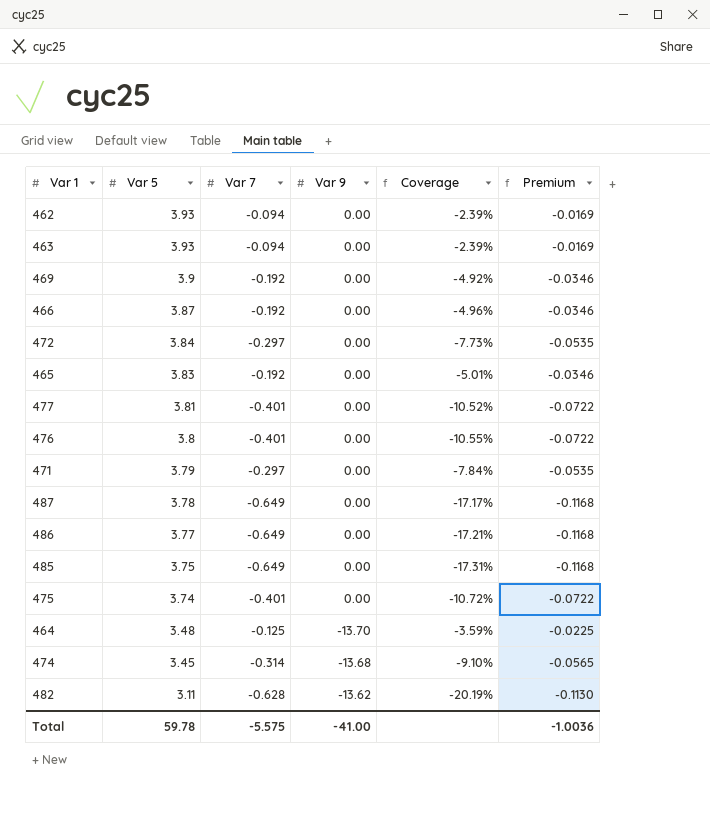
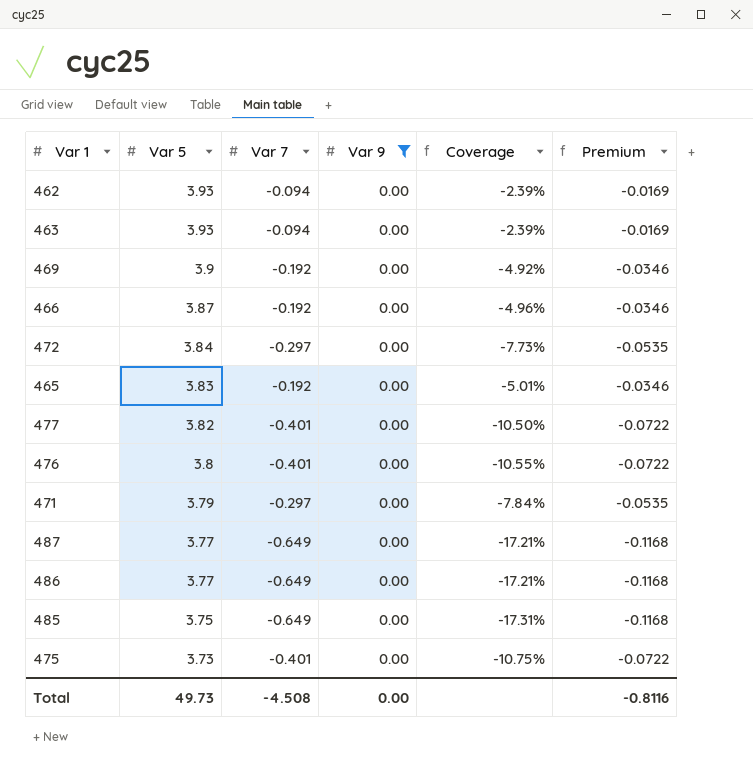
filter: none -> Var 9 = 0.00
477 | Var 5: 3.81 -> 3.82
477 | Coverage: -10.52% -> -10.50%
487 | Var 5: 3.78 -> 3.77
487 | Coverage: -17.17% -> -17.21%
475 | Var 5: 3.74 -> 3.73
475 | Coverage: -10.72% -> -10.75%
Total | Var 5: 59.78 -> 49.73
Total | Var 7: -5.575 -> -4.508
Total | Var 9: -41.00 -> 0.00
Total | Premium: -1.0036 -> -0.8116

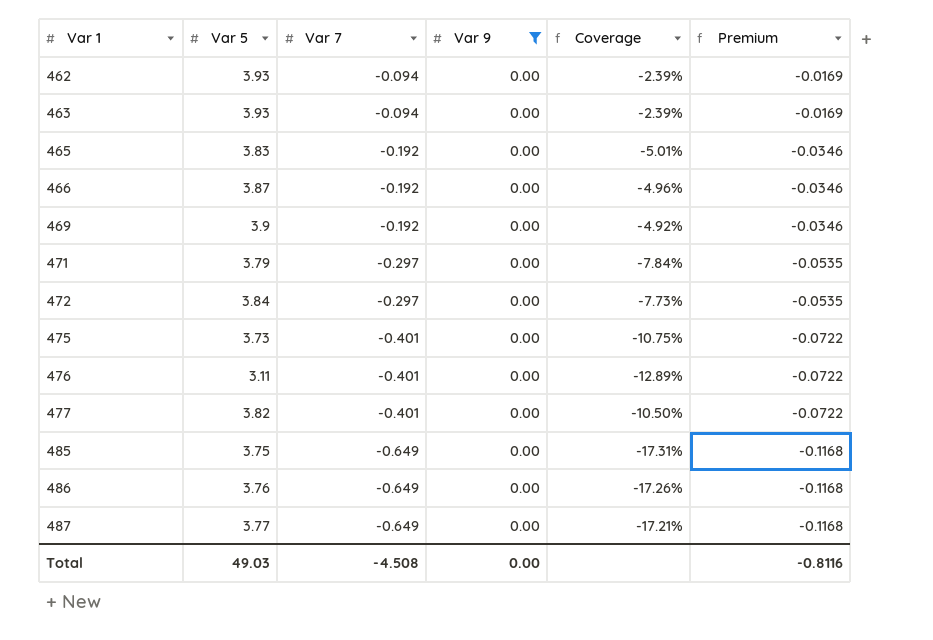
row order: Var 5 descending -> Var 1 ascending
476 | Var 5: 3.8 -> 3.11
476 | Coverage: -10.55% -> -12.89%
486 | Var 5: 3.77 -> 3.76
486 | Coverage: -17.21% -> -17.26%
Total | Var 5: 49.73 -> 49.03

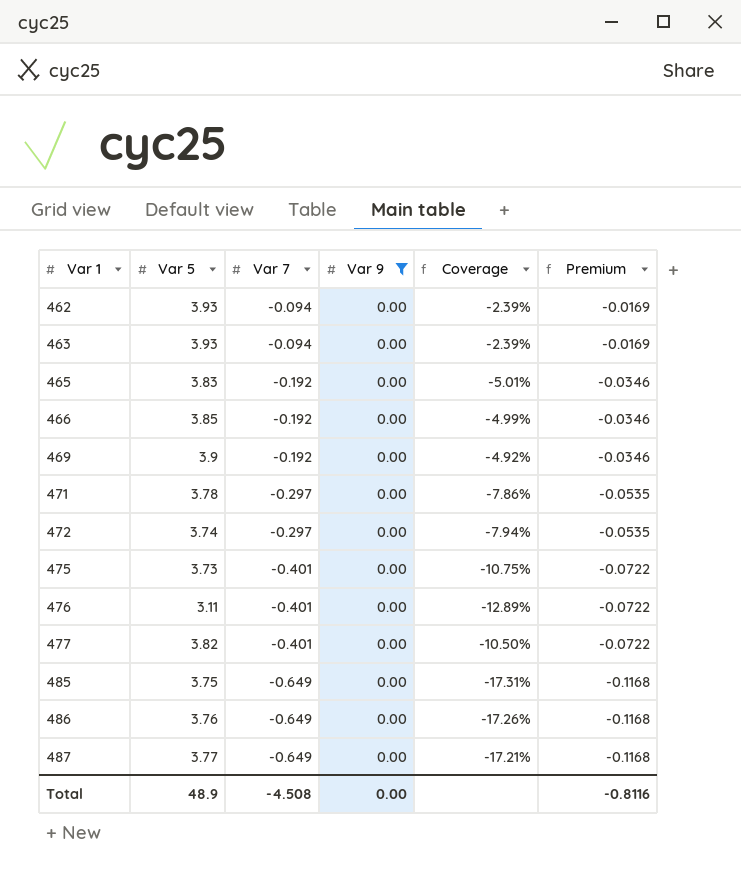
466 | Var 5: 3.87 -> 3.85
466 | Coverage: -4.96% -> -4.99%
471 | Var 5: 3.79 -> 3.78
471 | Coverage: -7.84% -> -7.86%
472 | Var 5: 3.84 -> 3.74
472 | Coverage: -7.73% -> -7.94%
Total | Var 5: 49.03 -> 48.9

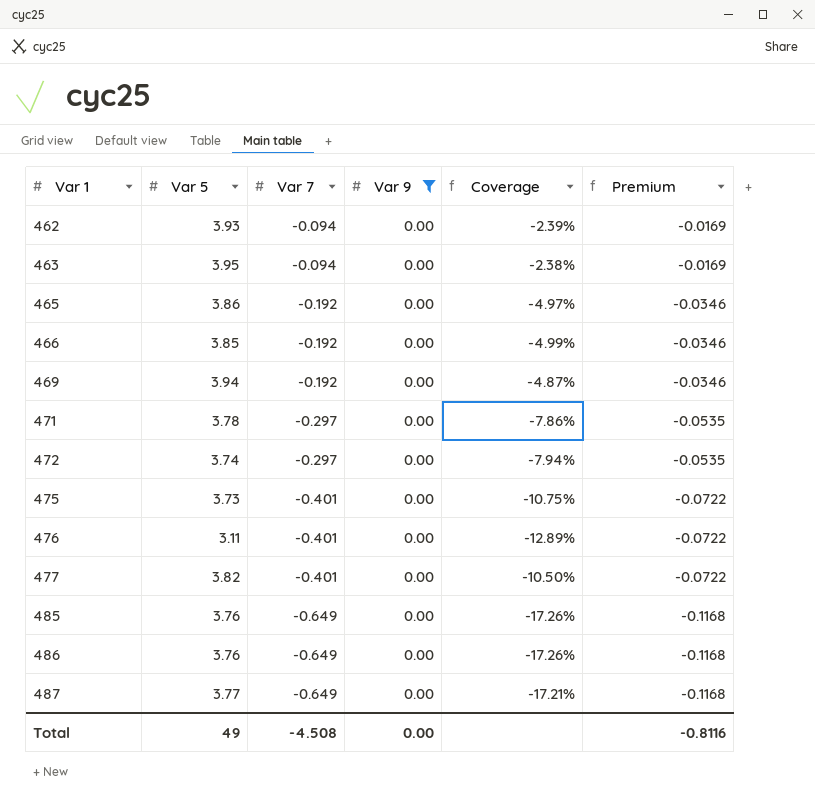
463 | Var 5: 3.93 -> 3.95
463 | Coverage: -2.39% -> -2.38%
465 | Var 5: 3.83 -> 3.86
465 | Coverage: -5.01% -> -4.97%
469 | Var 5: 3.9 -> 3.94
469 | Coverage: -4.92% -> -4.87%
485 | Var 5: 3.75 -> 3.76
485 | Coverage: -17.31% -> -17.26%
Total | Var 5: 48.9 -> 49

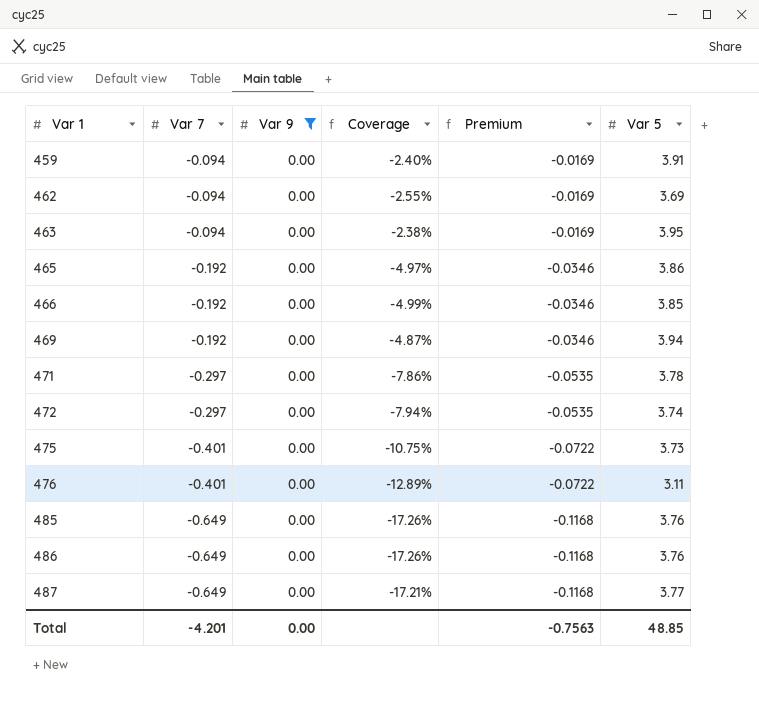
column Var 5 | position: 2 -> 6
row 477: 3.82 | -0.401 | 0.00 | -10.50% | -0.0722 -> none
row 459: none -> -0.094 | 0.00 | -2.40% | -0.0169 | 3.91
462 | Coverage: -2.39% -> -2.55%
462 | Var 5: 3.93 -> 3.69
Total | Var 7: -4.508 -> -4.201
Total | Premium: -0.8116 -> -0.7563
Total | Var 5: 49 -> 48.85

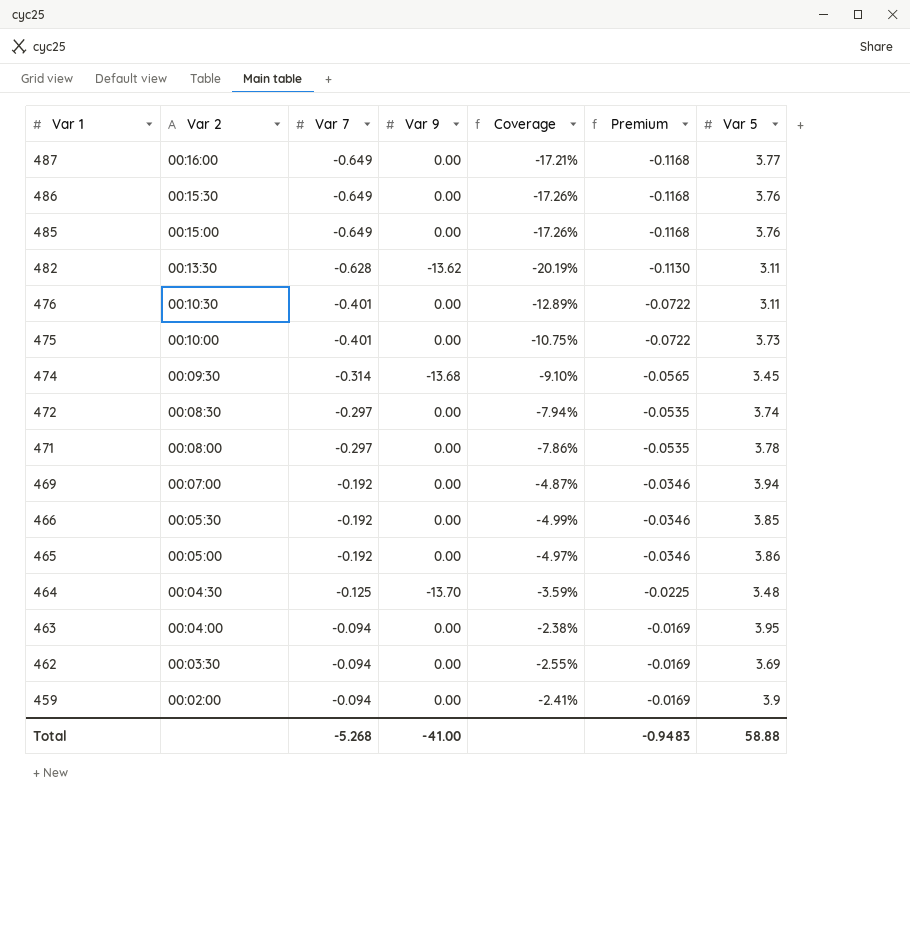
filter: Var 9 = 0.00 -> none
row order: Var 1 ascending -> Var 1 descending
column Var 2 | position: none -> 2
459 | Coverage: -2.40% -> -2.41%
459 | Var 5: 3.91 -> 3.9
Total | Var 7: -4.201 -> -5.268
Total | Var 9: 0.00 -> -41.00
Total | Premium: -0.7563 -> -0.9483
Total | Var 5: 48.85 -> 58.88

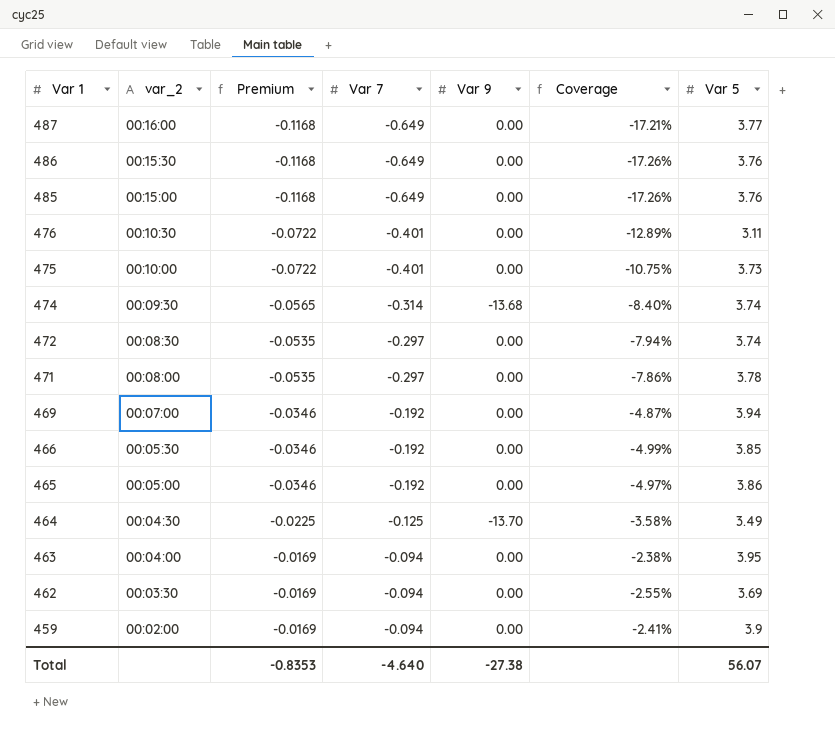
column name: Var 2 -> var_2
column Premium | position: 6 -> 3
row 482: 00:13:30 | -0.628 | -13.62 | -20.19% | -0.1130 | 3.11 -> none
474 | Coverage: -9.10% -> -8.40%
474 | Var 5: 3.45 -> 3.74
464 | Coverage: -3.59% -> -3.58%
464 | Var 5: 3.48 -> 3.49
Total | Premium: -0.9483 -> -0.8353
Total | Var 7: -5.268 -> -4.640
Total | Var 9: -41.00 -> -27.38
Total | Var 5: 58.88 -> 56.07

